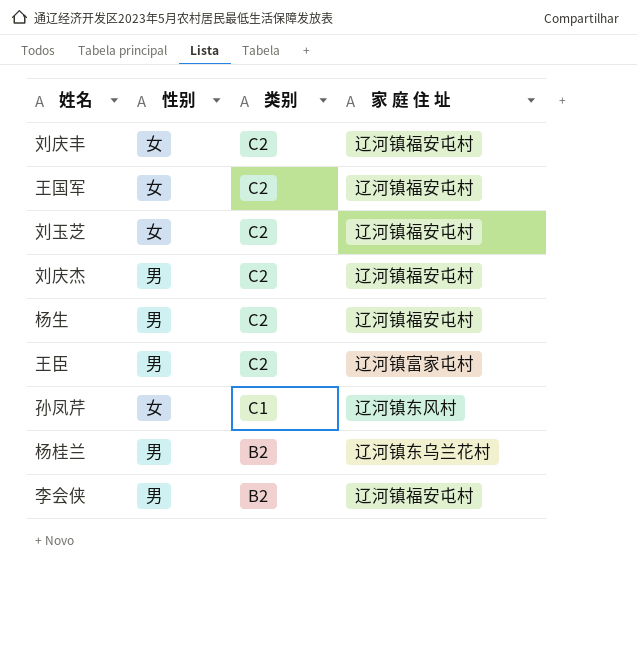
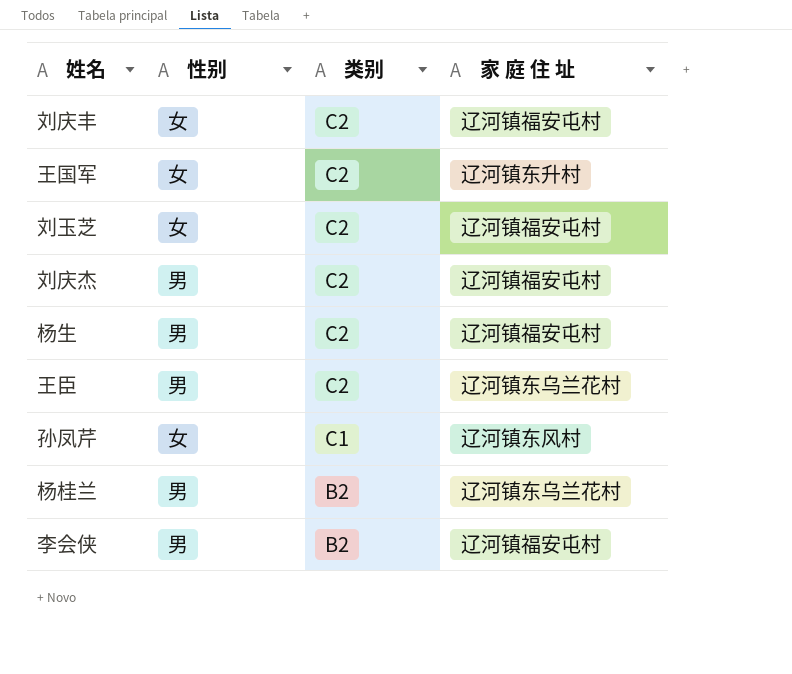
王国军 | 家 庭 住 址: 辽河镇福安屯村 -> 辽河镇东升村
王臣 | 家 庭 住 址: 辽河镇富家屯村 -> 辽河镇东乌兰花村

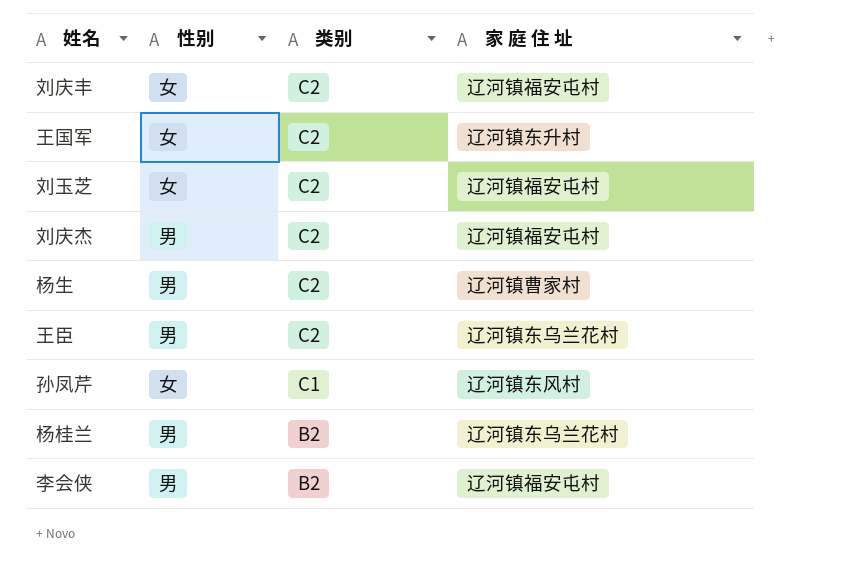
杨生 | 家 庭 住 址: 辽河镇福安屯村 -> 辽河镇曹家村

